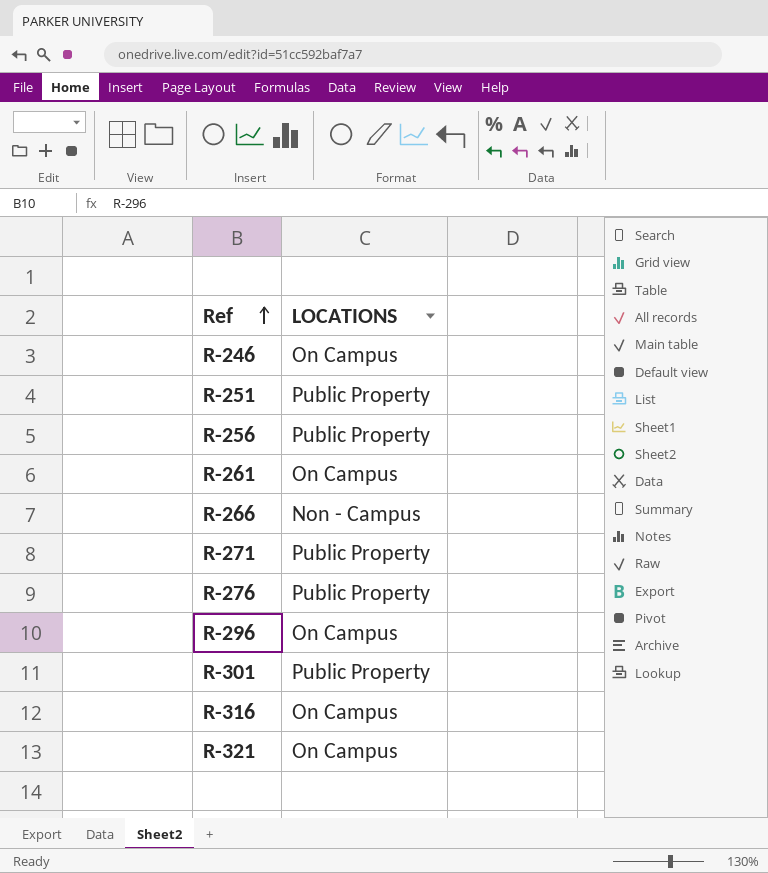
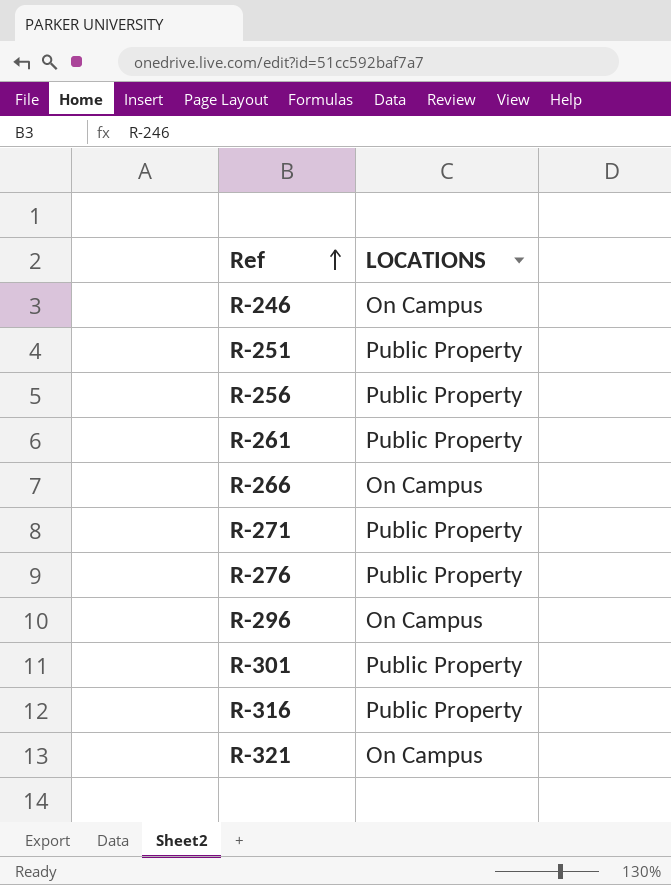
R-261 | LOCATIONS: On Campus -> Public Property
R-266 | LOCATIONS: Non - Campus -> On Campus
R-316 | LOCATIONS: On Campus -> Public Property

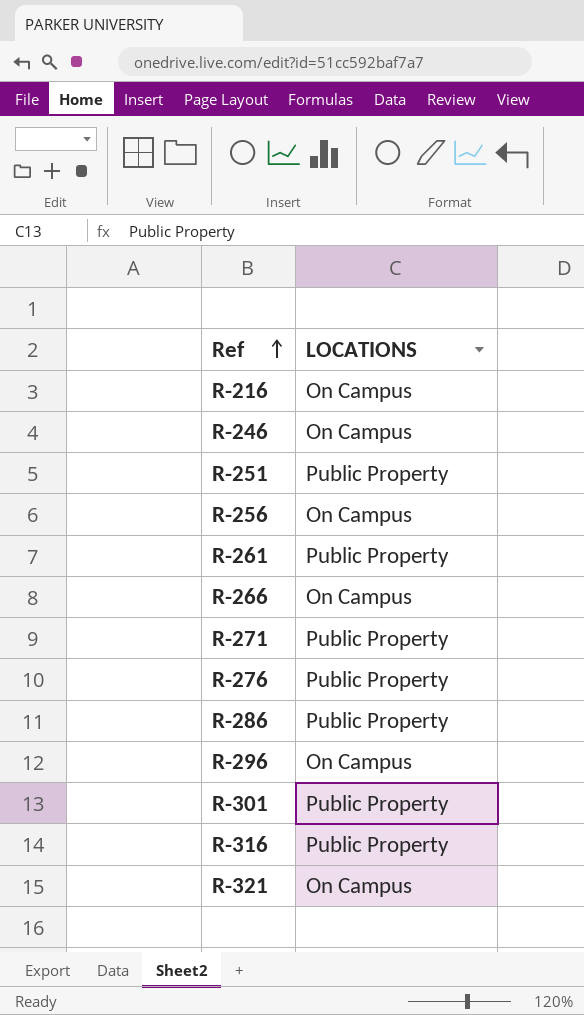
row R-216: none -> On Campus
R-256 | LOCATIONS: Public Property -> On Campus
row R-286: none -> Public Property

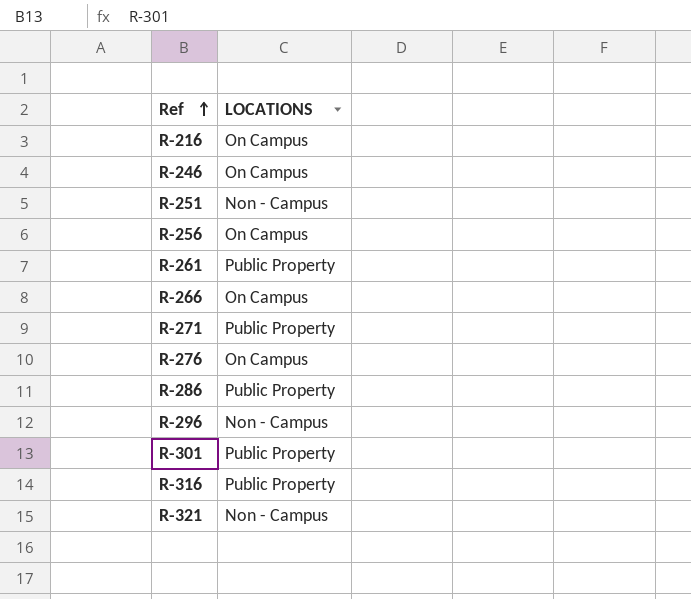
R-251 | LOCATIONS: Public Property -> Non - Campus
R-276 | LOCATIONS: Public Property -> On Campus
R-296 | LOCATIONS: On Campus -> Non - Campus
R-321 | LOCATIONS: On Campus -> Non - Campus

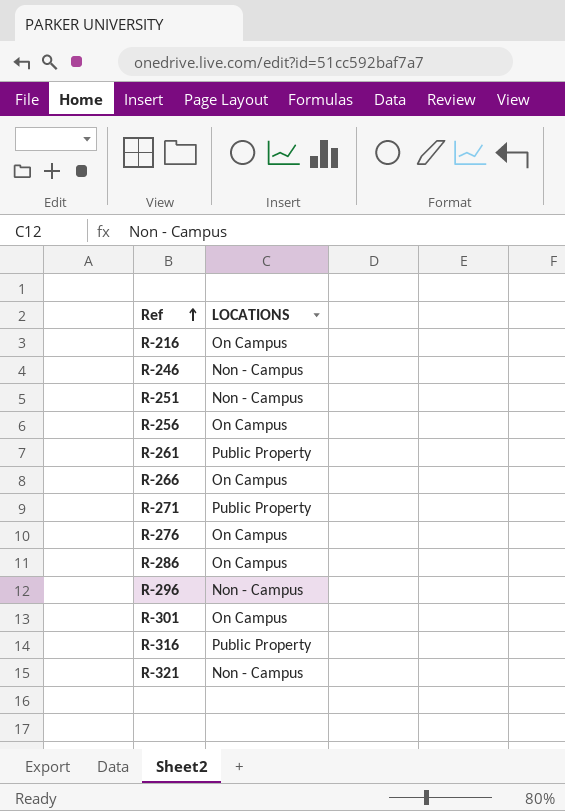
R-246 | LOCATIONS: On Campus -> Non - Campus
R-286 | LOCATIONS: Public Property -> On Campus
R-301 | LOCATIONS: Public Property -> On Campus

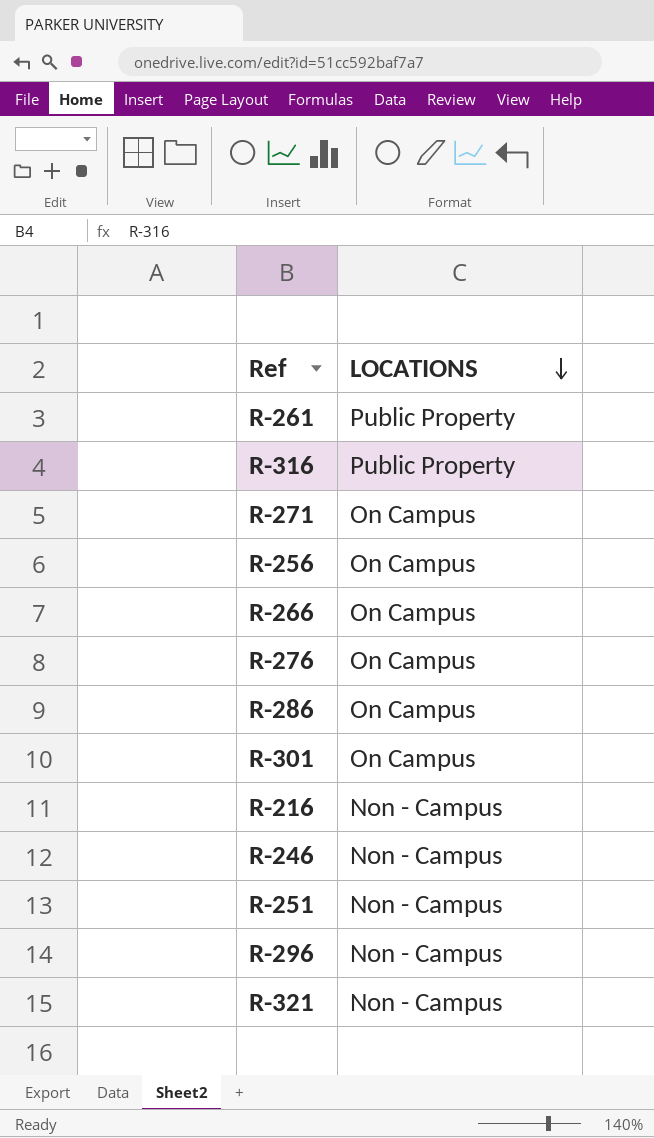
row order: Ref ascending -> LOCATIONS descending
R-271 | LOCATIONS: Public Property -> On Campus
R-216 | LOCATIONS: On Campus -> Non - Campus

